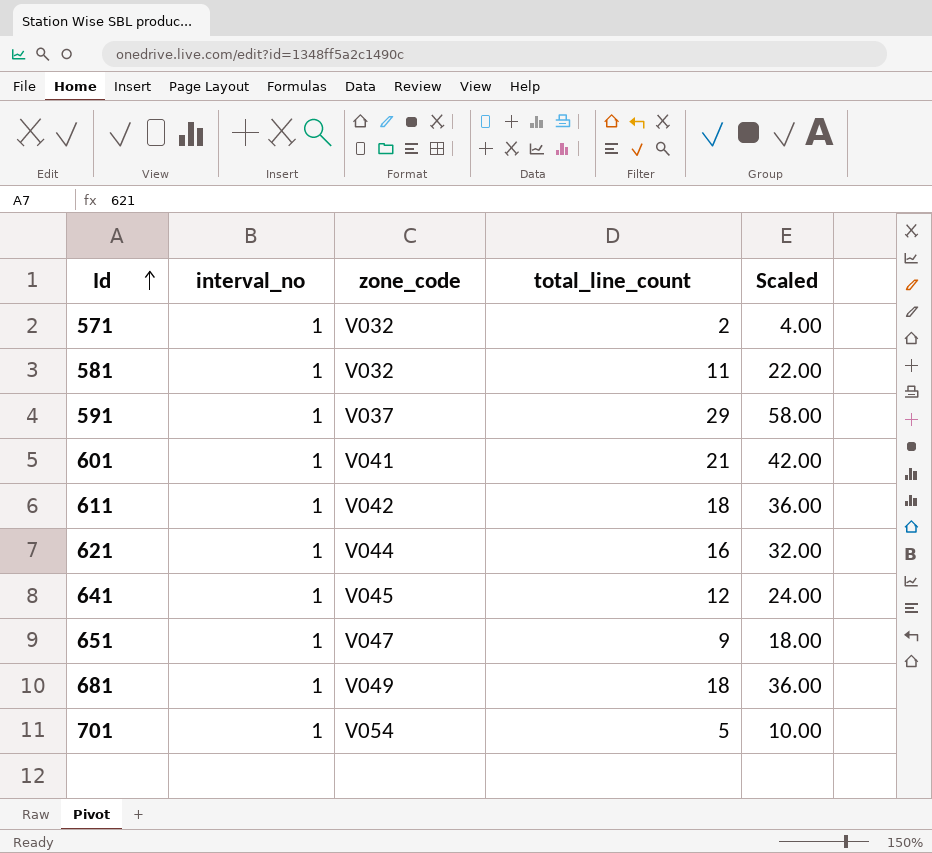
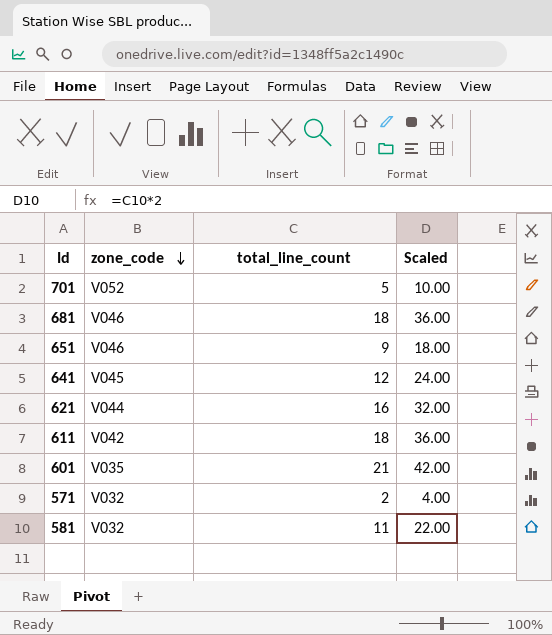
row order: Id ascending -> zone_code descending
column interval_no | position: 2 -> none
row 591: 1 | V037 | 29 | 58.00 -> none
701 | zone_code: V054 -> V052
681 | zone_code: V049 -> V046
651 | zone_code: V047 -> V046
601 | zone_code: V041 -> V035

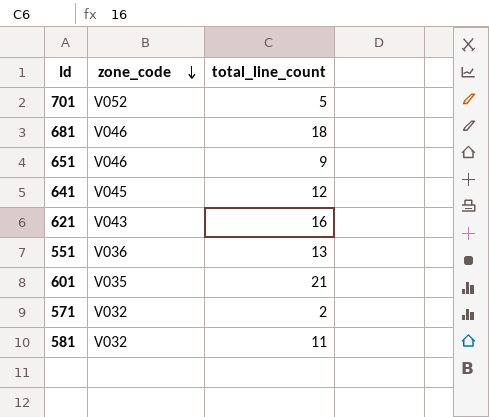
column Scaled | formula: [total_line_count] * 2 -> none
row 611: V042 | 18 | 36.00 -> none
621 | zone_code: V044 -> V043
row 551: none -> V036 | 13

